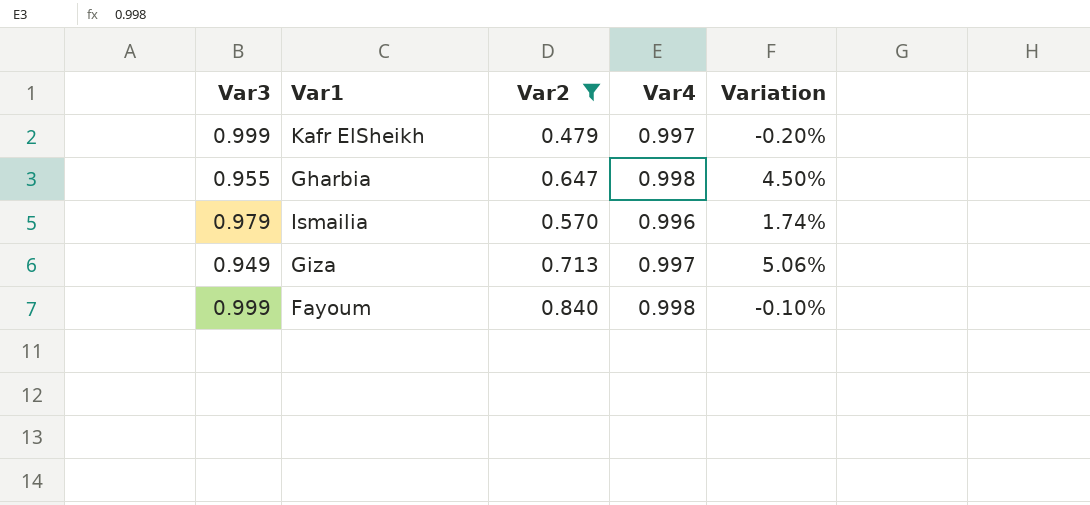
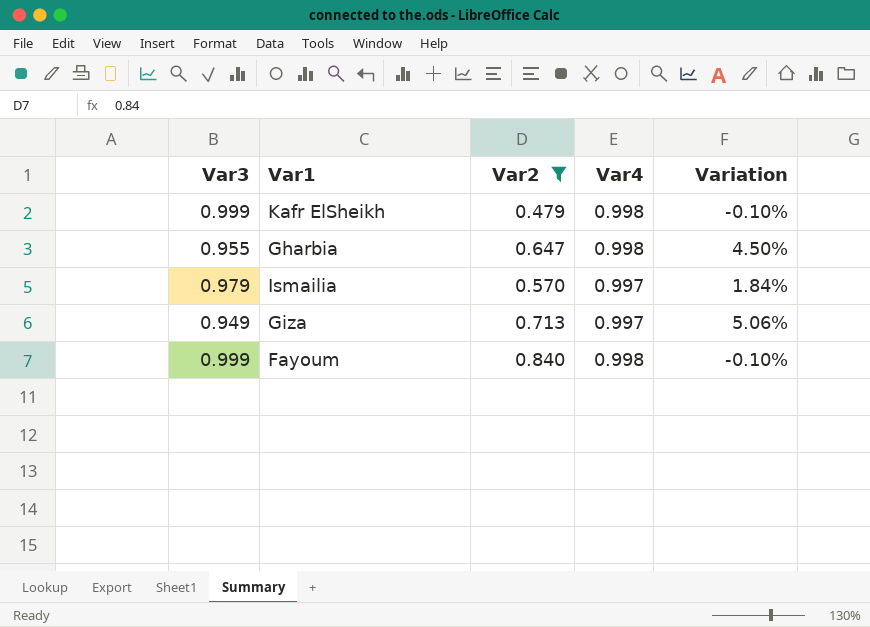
Kafr ElSheikh | Var4: 0.997 -> 0.998
Kafr ElSheikh | Variation: -0.20% -> -0.10%
Ismailia | Var4: 0.996 -> 0.997
Ismailia | Variation: 1.74% -> 1.84%

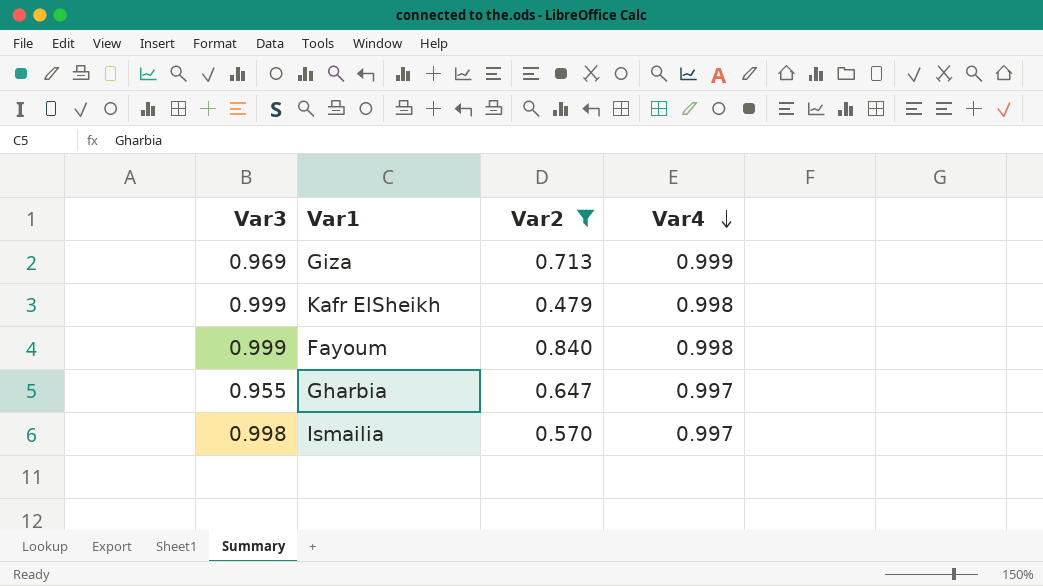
row order: none -> Var4 descending
column Variation | formula: ([Var4] - [Var3]) / [Var3] -> none
Giza | Var3: 0.949 -> 0.969
Giza | Var4: 0.997 -> 0.999
Gharbia | Var4: 0.998 -> 0.997
Ismailia | Var3: 0.979 -> 0.998

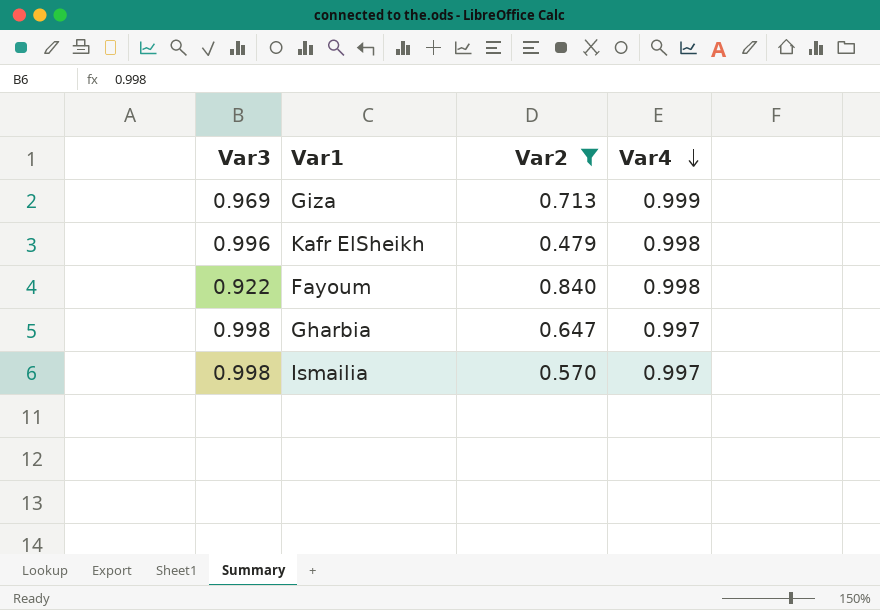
Kafr ElSheikh | Var3: 0.999 -> 0.996
Fayoum | Var3: 0.999 -> 0.922
Gharbia | Var3: 0.955 -> 0.998

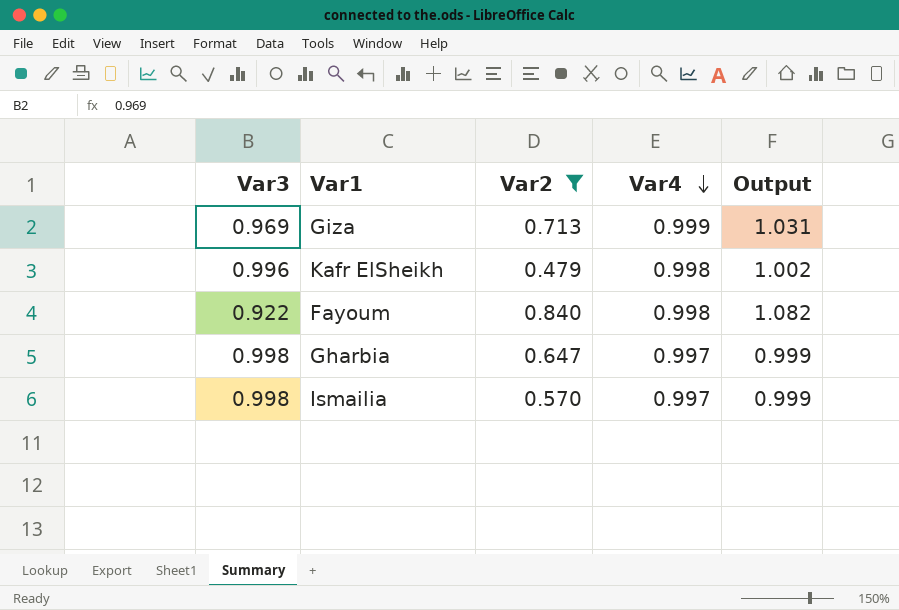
column Output | formula: none -> [Var4] / [Var3]

